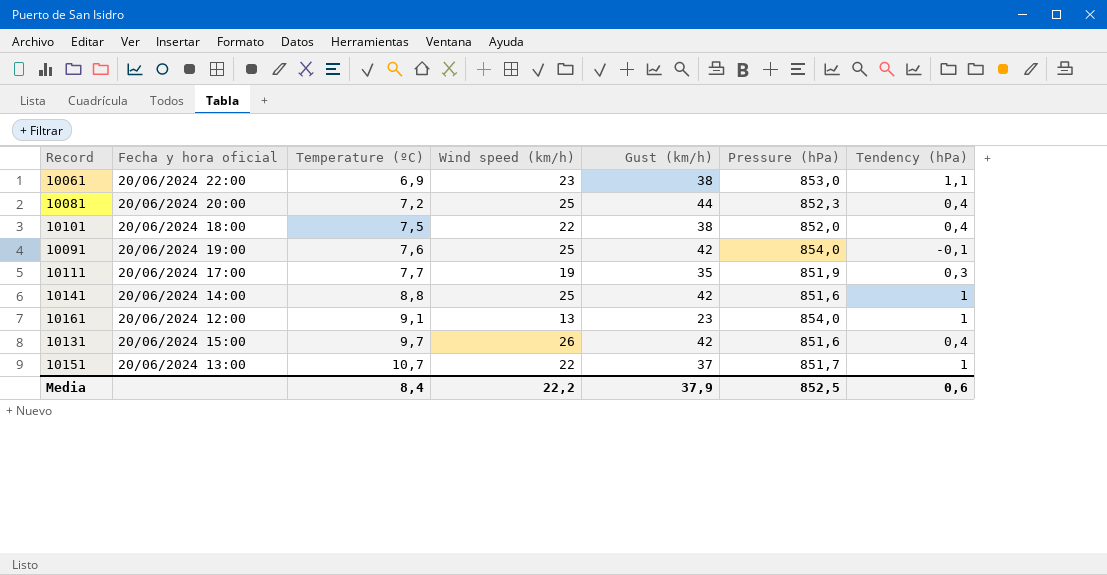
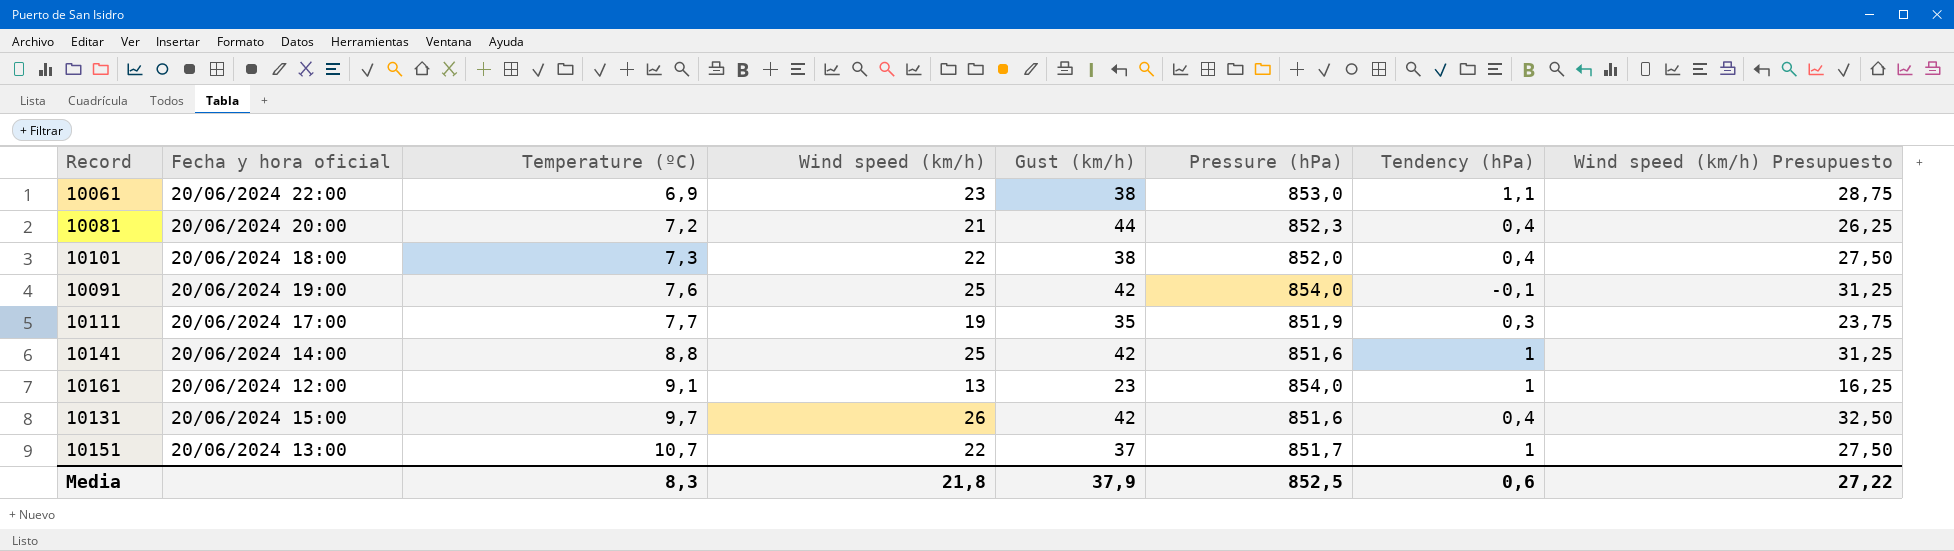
column Wind speed (km/h) Presupuesto | formula: none -> [Wind speed (km/h)] * 1,25
10081 | Wind speed (km/h): 25 -> 21
10101 | Temperature (ºC): 7,5 -> 7,3
Media | Temperature (ºC): 8,4 -> 8,3
Media | Wind speed (km/h): 22,2 -> 21,8

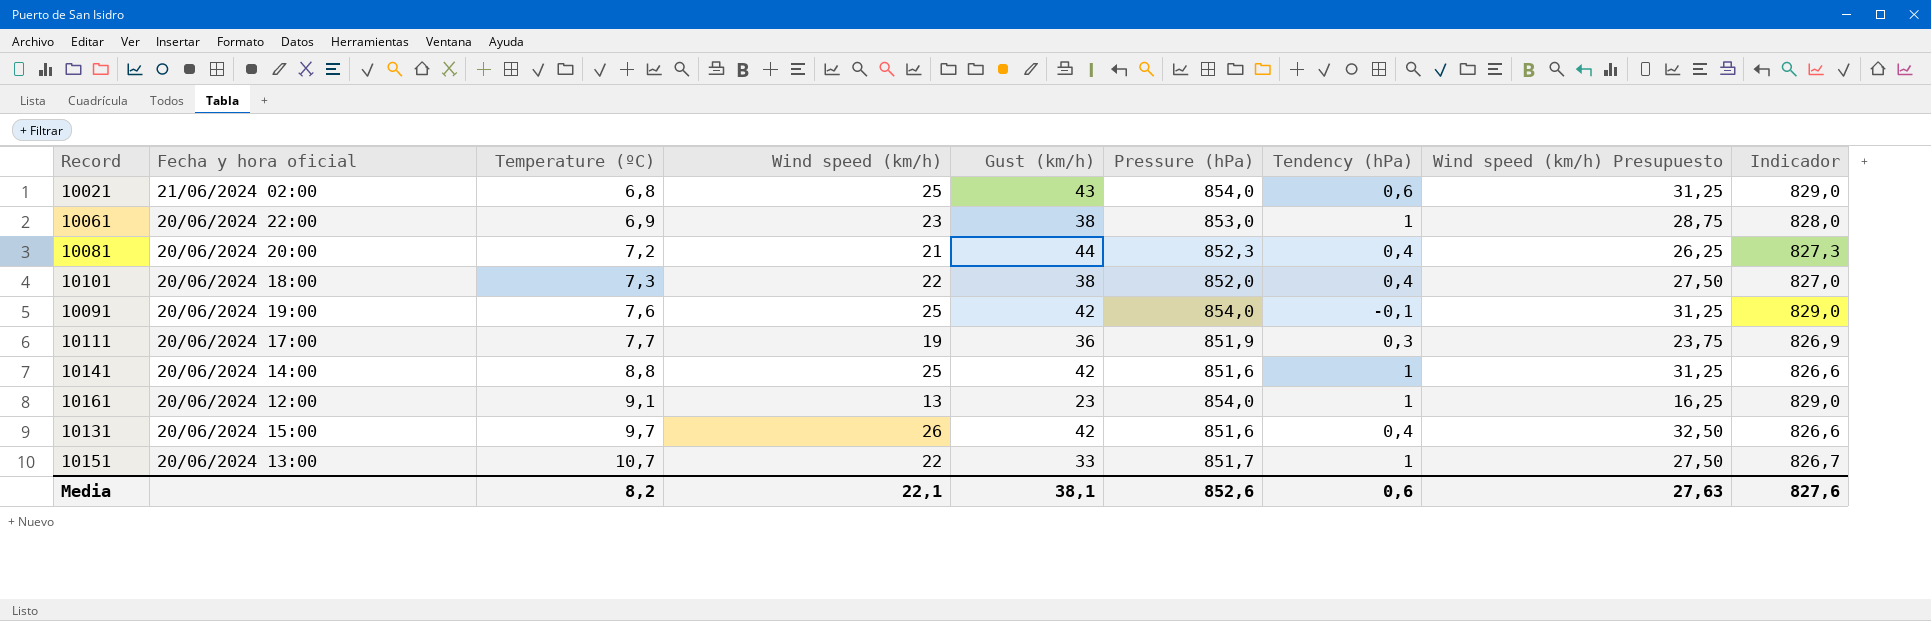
column Indicador | formula: none -> [Pressure (hPa)] - 25
row 10021: none -> 21/06/2024 02:00 | 6,8 | 25 | 43 | 854,0 | 0,6 | 31,25 | 829,0
10061 | Tendency (hPa): 1,1 -> 1
10111 | Gust (km/h): 35 -> 36
10151 | Gust (km/h): 37 -> 33
Media | Temperature (ºC): 8,3 -> 8,2
Media | Wind speed (km/h): 21,8 -> 22,1
Media | Gust (km/h): 37,9 -> 38,1
Media | Pressure (hPa): 852,5 -> 852,6
Media | Wind speed (km/h) Presupuesto: 27,22 -> 27,63

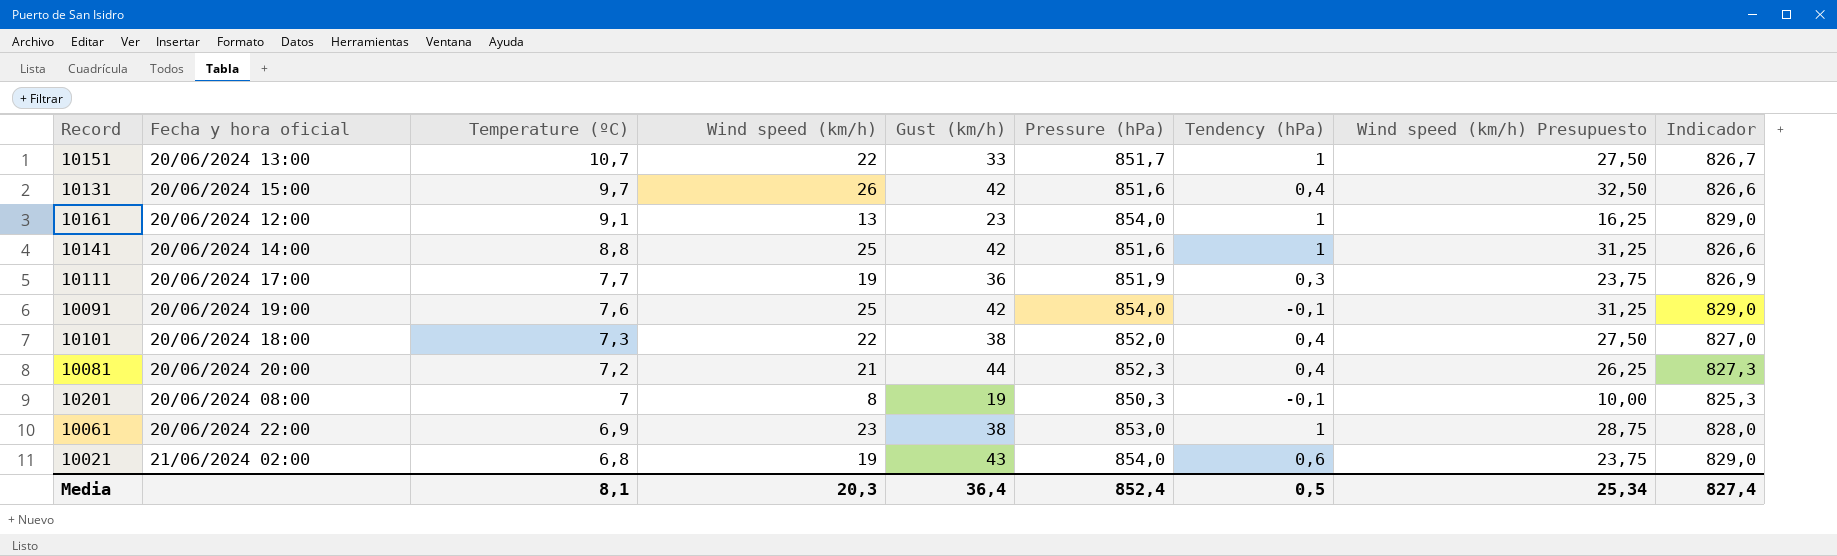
row order: Temperature (ºC) ascending -> Temperature (ºC) descending
row 10201: none -> 20/06/2024 08:00 | 7 | 8 | 19 | 850,3 | -0,1 | 10,00 | 825,3
10021 | Wind speed (km/h): 25 -> 19
10021 | Wind speed (km/h) Presupuesto: 31,25 -> 23,75
Media | Temperature (ºC): 8,2 -> 8,1
Media | Wind speed (km/h): 22,1 -> 20,3
Media | Gust (km/h): 38,1 -> 36,4
Media | Pressure (hPa): 852,6 -> 852,4
Media | Tendency (hPa): 0,6 -> 0,5
Media | Wind speed (km/h) Presupuesto: 27,63 -> 25,34
Media | Indicador: 827,6 -> 827,4

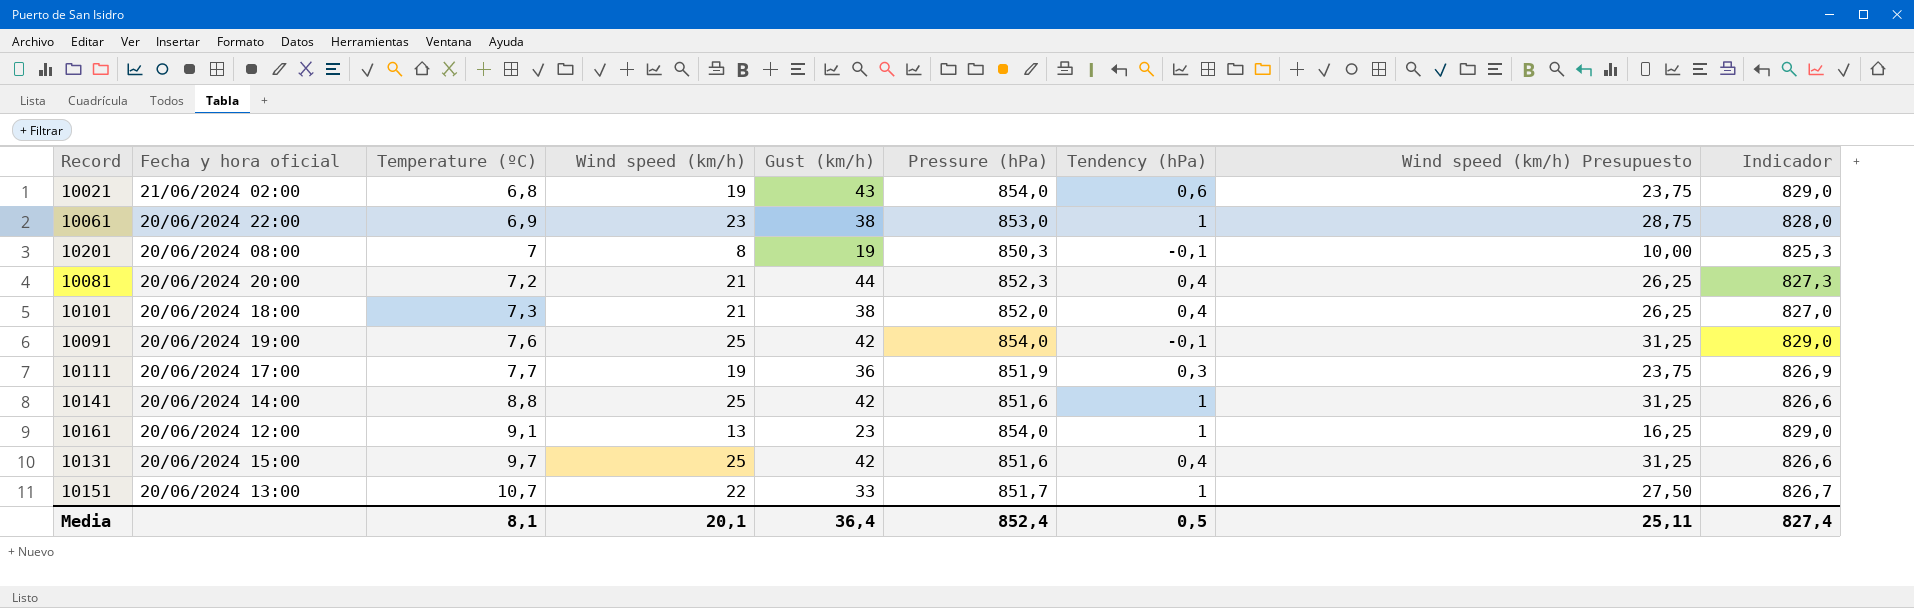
row order: Temperature (ºC) descending -> Temperature (ºC) ascending
10101 | Wind speed (km/h): 22 -> 21
10101 | Wind speed (km/h) Presupuesto: 27,50 -> 26,25
10131 | Wind speed (km/h): 26 -> 25
10131 | Wind speed (km/h) Presupuesto: 32,50 -> 31,25
Media | Wind speed (km/h): 20,3 -> 20,1
Media | Wind speed (km/h) Presupuesto: 25,34 -> 25,11

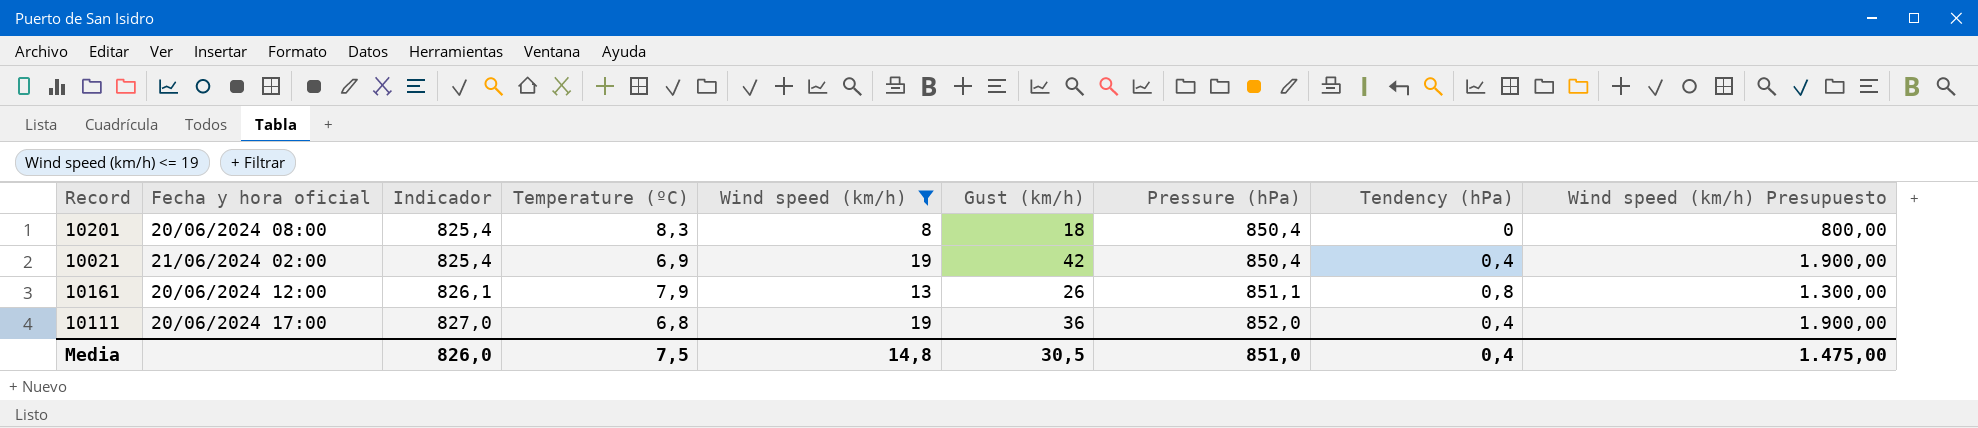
filter: none -> Wind speed (km/h) <= 19
row order: Temperature (ºC) ascending -> Indicador ascending
column Indicador | position: 9 -> 3
column Wind speed (km/h) Presupuesto | formula: [Wind speed (km/h)] * 1,25 -> [Wind speed (km/h)] * 100
10201 | Indicador: 825,3 -> 825,4
10201 | Temperature (ºC): 7 -> 8,3
10201 | Gust (km/h): 19 -> 18
10201 | Pressure (hPa): 850,3 -> 850,4
10201 | Tendency (hPa): -0,1 -> 0
10021 | Indicador: 829,0 -> 825,4
10021 | Temperature (ºC): 6,8 -> 6,9
10021 | Gust (km/h): 43 -> 42
10021 | Pressure (hPa): 854,0 -> 850,4
10021 | Tendency (hPa): 0,6 -> 0,4
10161 | Indicador: 829,0 -> 826,1
10161 | Temperature (ºC): 9,1 -> 7,9
10161 | Gust (km/h): 23 -> 26
10161 | Pressure (hPa): 854,0 -> 851,1
10161 | Tendency (hPa): 1 -> 0,8
10111 | Indicador: 826,9 -> 827,0
10111 | Temperature (ºC): 7,7 -> 6,8
10111 | Pressure (hPa): 851,9 -> 852,0
10111 | Tendency (hPa): 0,3 -> 0,4
Media | Indicador: 827,4 -> 826,0
Media | Temperature (ºC): 8,1 -> 7,5
Media | Wind speed (km/h): 20,1 -> 14,8
Media | Gust (km/h): 36,4 -> 30,5
Media | Pressure (hPa): 852,4 -> 851,0
Media | Tendency (hPa): 0,5 -> 0,4
Media | Wind speed (km/h) Presupuesto: 25,11 -> 1.475,00

